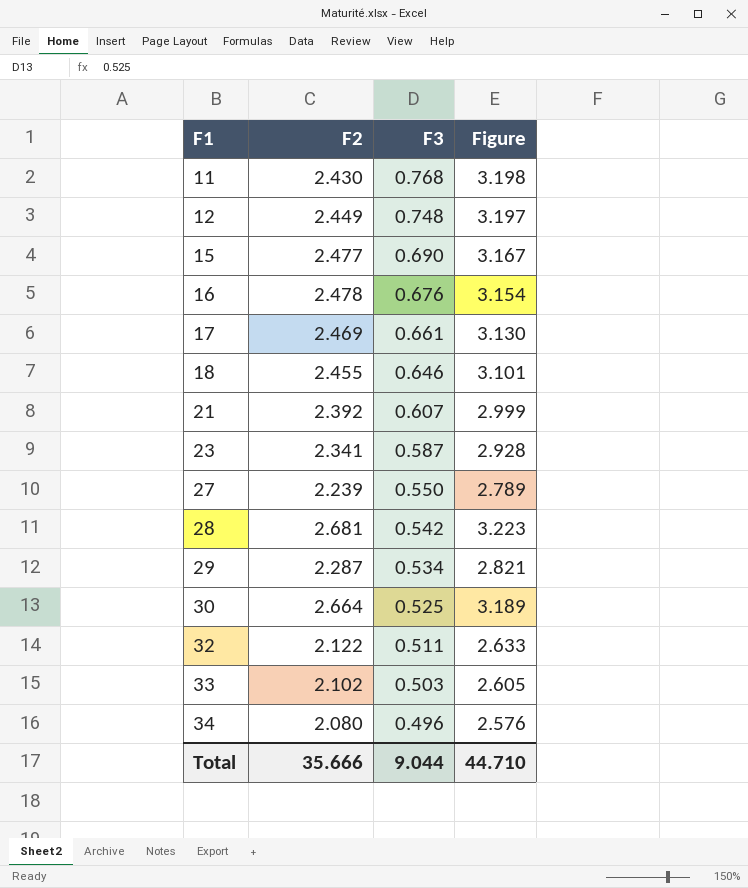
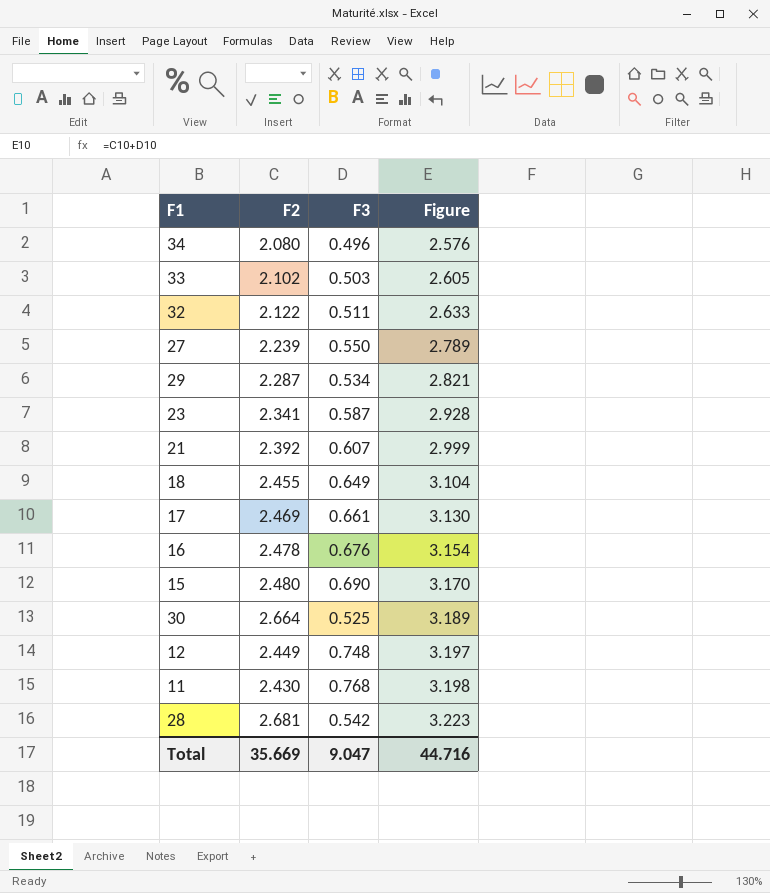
row order: F1 ascending -> Figure ascending
18 | F3: 0.646 -> 0.649
18 | Figure: 3.101 -> 3.104
15 | F2: 2.477 -> 2.480
15 | Figure: 3.167 -> 3.170
Total | F2: 35.666 -> 35.669
Total | F3: 9.044 -> 9.047
Total | Figure: 44.710 -> 44.716

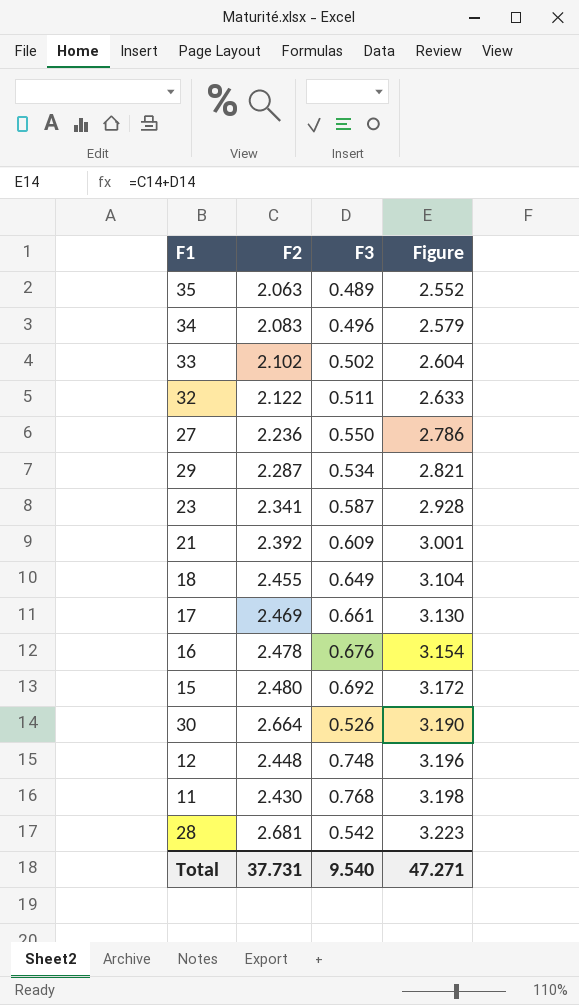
row 35: none -> 2.063 | 0.489 | 2.552
34 | F2: 2.080 -> 2.083
34 | Figure: 2.576 -> 2.579
33 | F3: 0.503 -> 0.502
33 | Figure: 2.605 -> 2.604
27 | F2: 2.239 -> 2.236
27 | Figure: 2.789 -> 2.786
21 | F3: 0.607 -> 0.609
21 | Figure: 2.999 -> 3.001
15 | F3: 0.690 -> 0.692
15 | Figure: 3.170 -> 3.172
30 | F3: 0.525 -> 0.526
30 | Figure: 3.189 -> 3.190
12 | F2: 2.449 -> 2.448
12 | Figure: 3.197 -> 3.196
Total | F2: 35.669 -> 37.731
Total | F3: 9.047 -> 9.540
Total | Figure: 44.716 -> 47.271

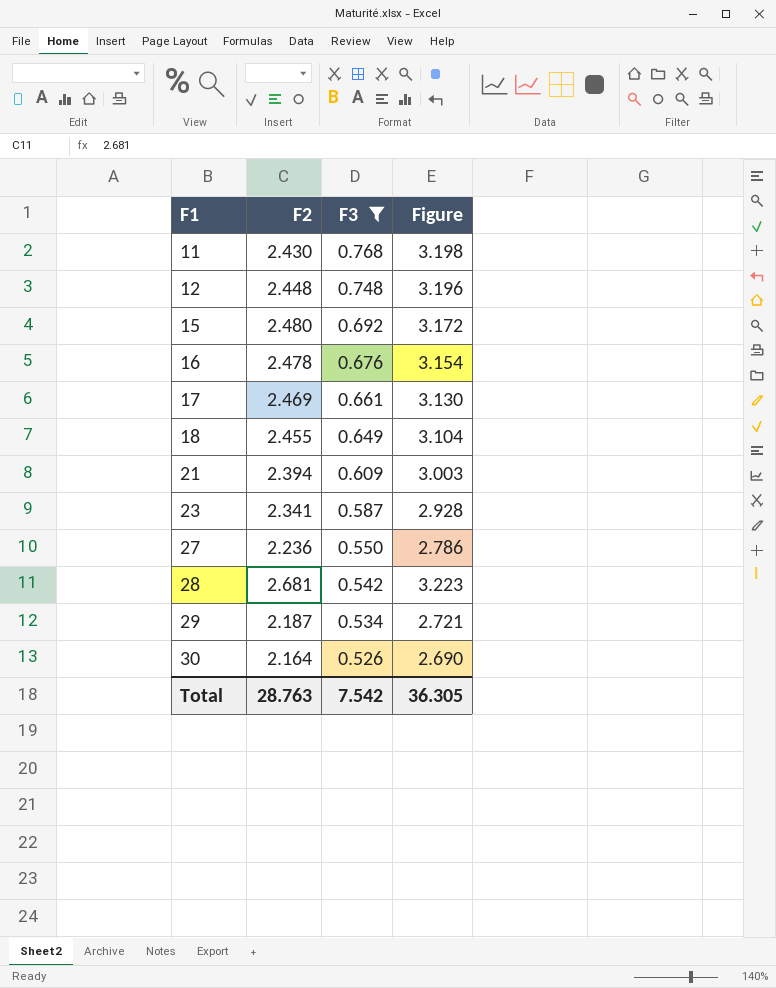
filter: none -> F3 >= 0.526
row order: Figure ascending -> F1 ascending
21 | F2: 2.392 -> 2.394
21 | Figure: 3.001 -> 3.003
29 | F2: 2.287 -> 2.187
29 | Figure: 2.821 -> 2.721
30 | F2: 2.664 -> 2.164
30 | Figure: 3.190 -> 2.690
Total | F2: 37.731 -> 28.763
Total | F3: 9.540 -> 7.542
Total | Figure: 47.271 -> 36.305

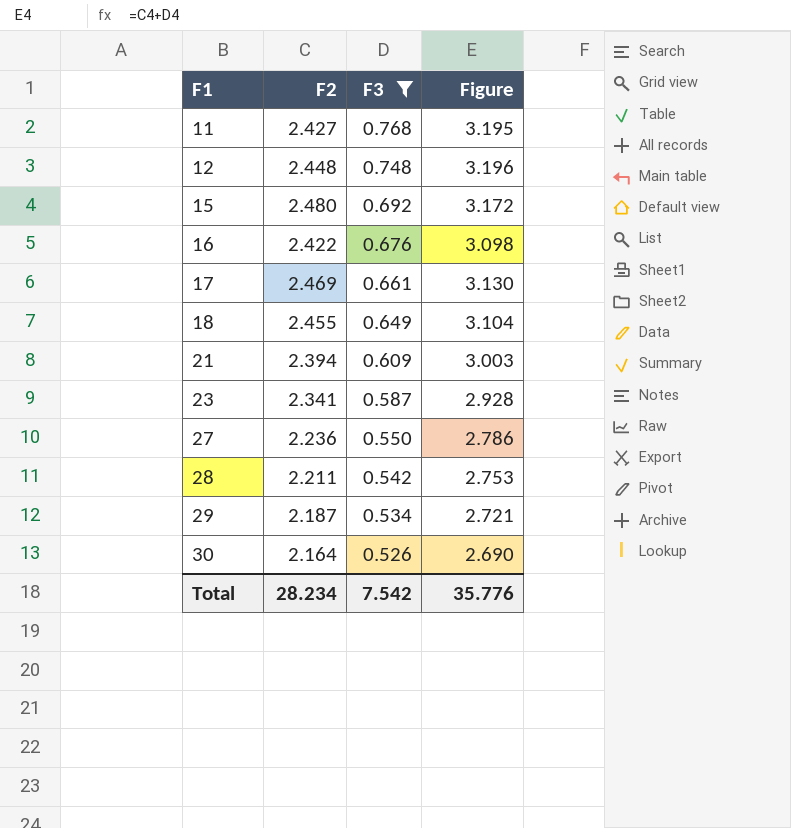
11 | F2: 2.430 -> 2.427
11 | Figure: 3.198 -> 3.195
16 | F2: 2.478 -> 2.422
16 | Figure: 3.154 -> 3.098
28 | F2: 2.681 -> 2.211
28 | Figure: 3.223 -> 2.753
Total | F2: 28.763 -> 28.234
Total | Figure: 36.305 -> 35.776

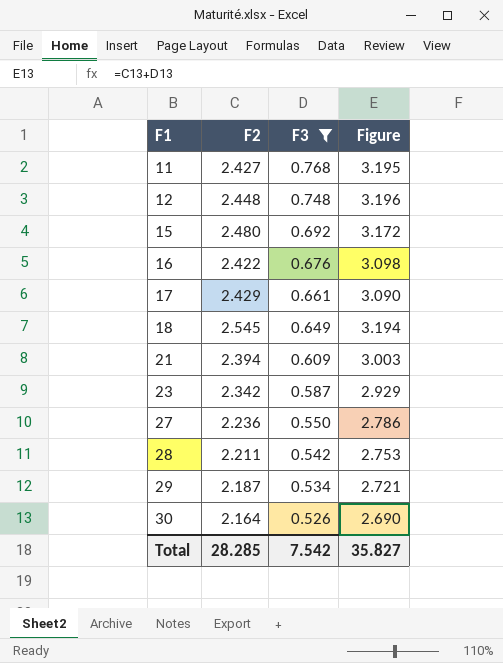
17 | F2: 2.469 -> 2.429
17 | Figure: 3.130 -> 3.090
18 | F2: 2.455 -> 2.545
18 | Figure: 3.104 -> 3.194
23 | F2: 2.341 -> 2.342
23 | Figure: 2.928 -> 2.929
Total | F2: 28.234 -> 28.285
Total | Figure: 35.776 -> 35.827

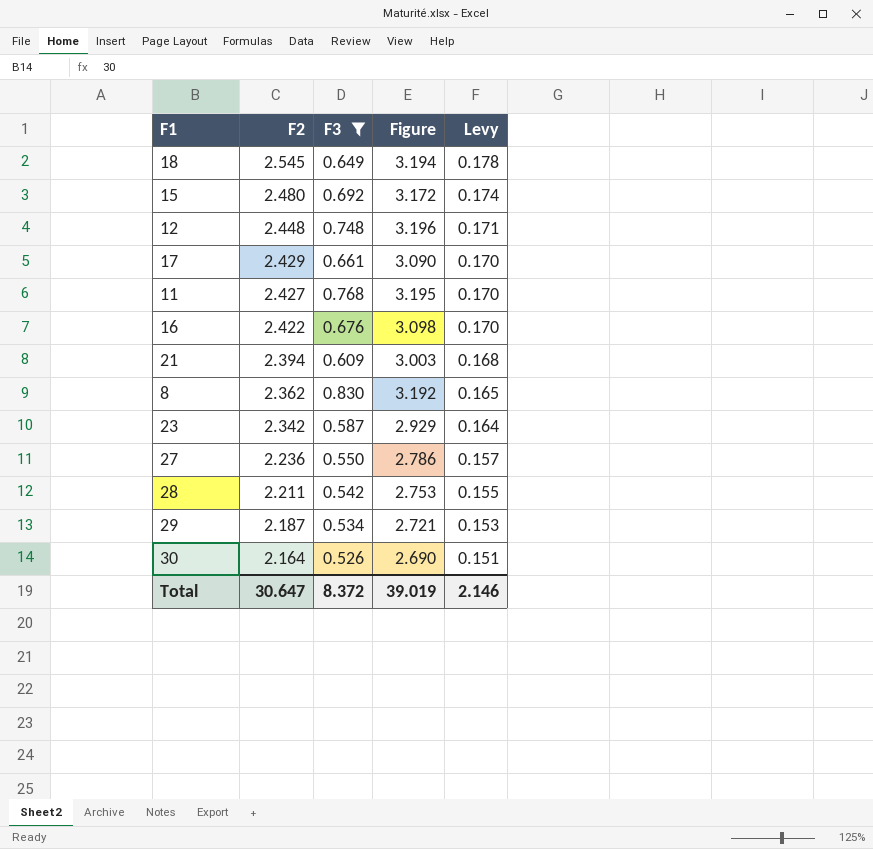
row order: F1 ascending -> F2 descending
column Levy | formula: none -> [F2] * 0.07
row 8: none -> 2.362 | 0.830 | 3.192 | 0.165
Total | F2: 28.285 -> 30.647
Total | F3: 7.542 -> 8.372
Total | Figure: 35.827 -> 39.019

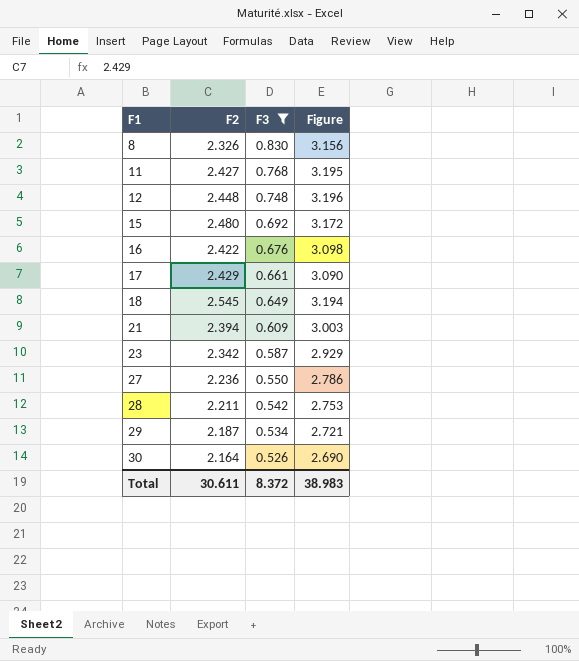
row order: F2 descending -> F1 ascending
column Levy | formula: [F2] * 0.07 -> none
8 | F2: 2.362 -> 2.326
8 | Figure: 3.192 -> 3.156
Total | F2: 30.647 -> 30.611
Total | Figure: 39.019 -> 38.983

